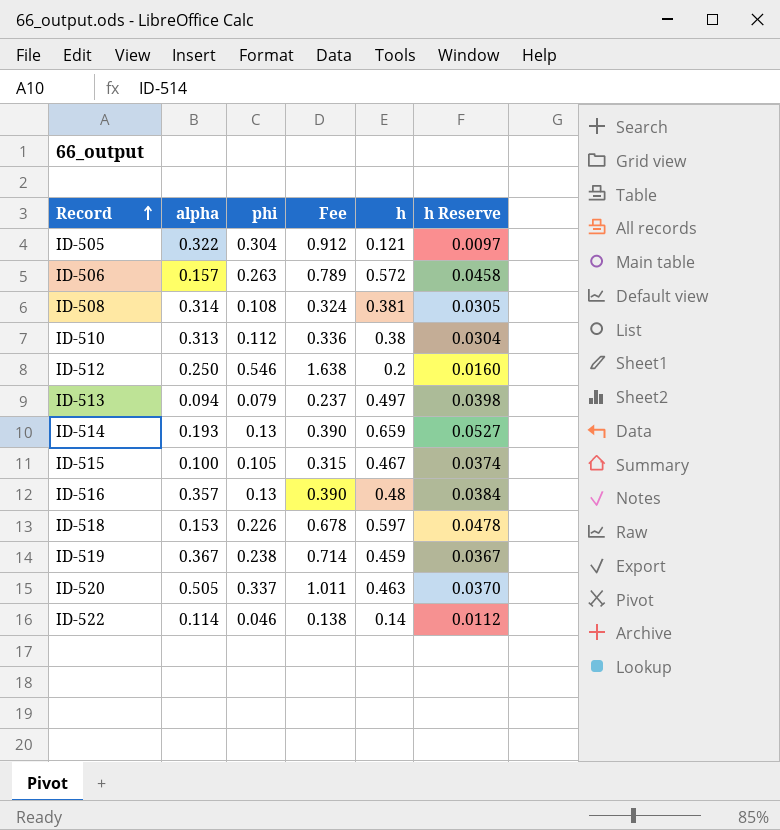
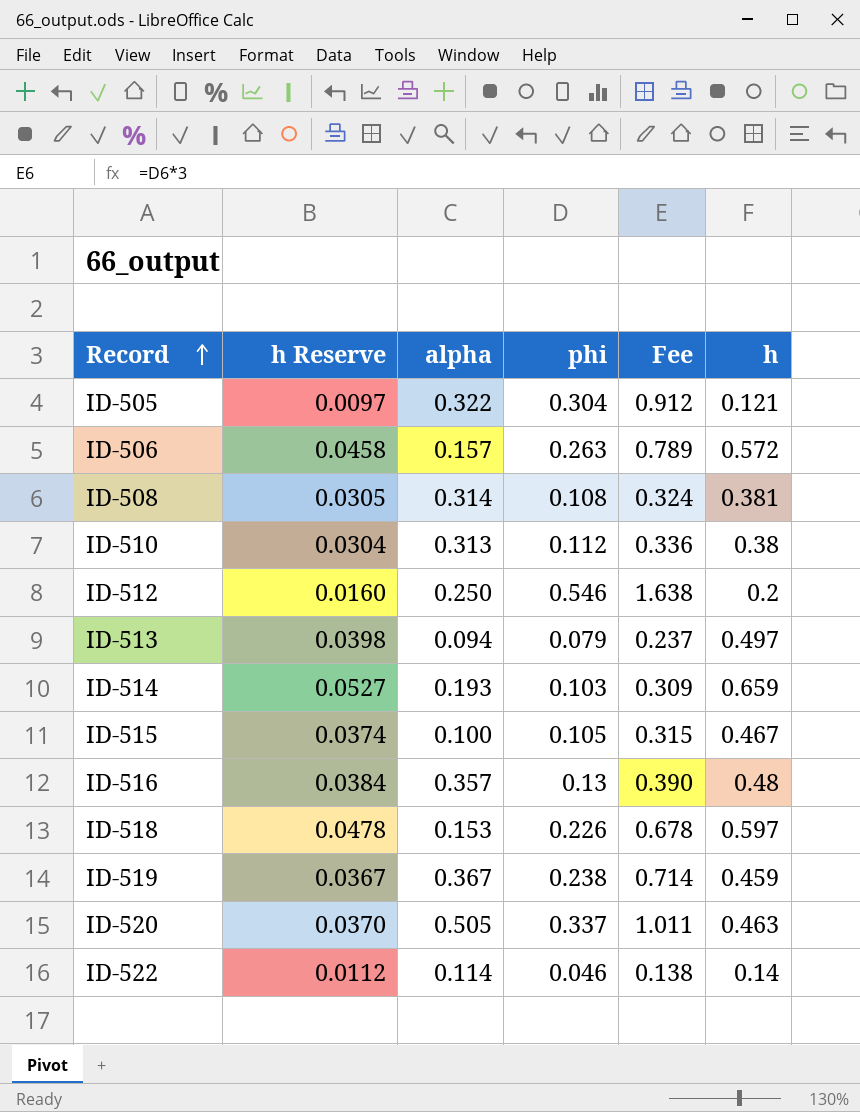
column h Reserve | position: 6 -> 2
ID-514 | phi: 0.13 -> 0.103
ID-514 | Fee: 0.390 -> 0.309

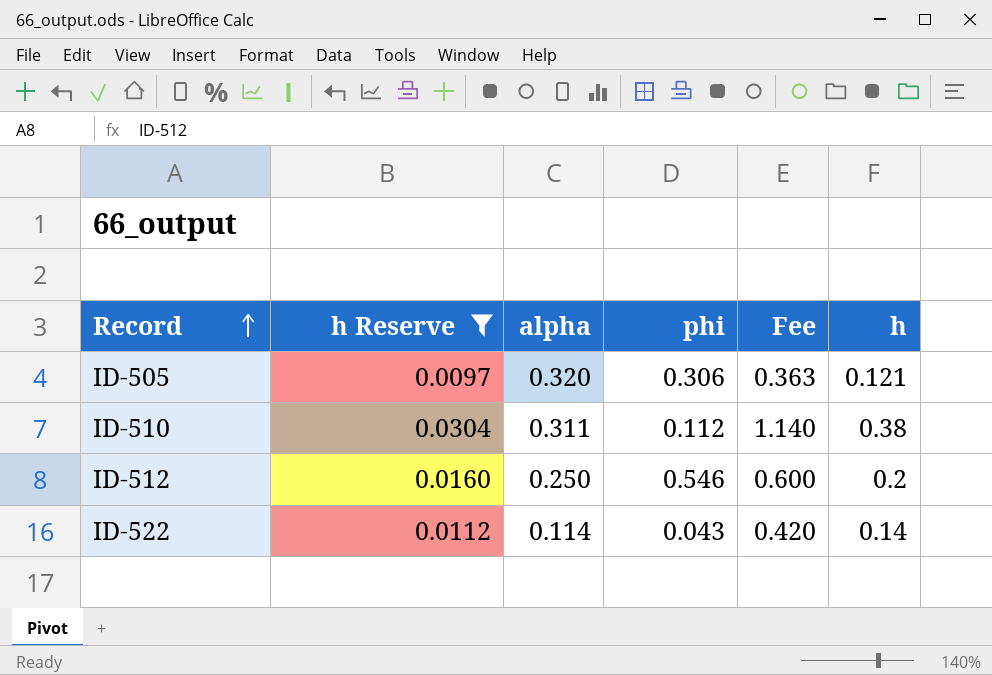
filter: none -> h Reserve <= 0.0304
column Fee | formula: [phi] * 3 -> [h] * 3
ID-505 | alpha: 0.322 -> 0.320
ID-505 | phi: 0.304 -> 0.306
ID-510 | alpha: 0.313 -> 0.311
ID-522 | phi: 0.046 -> 0.043

